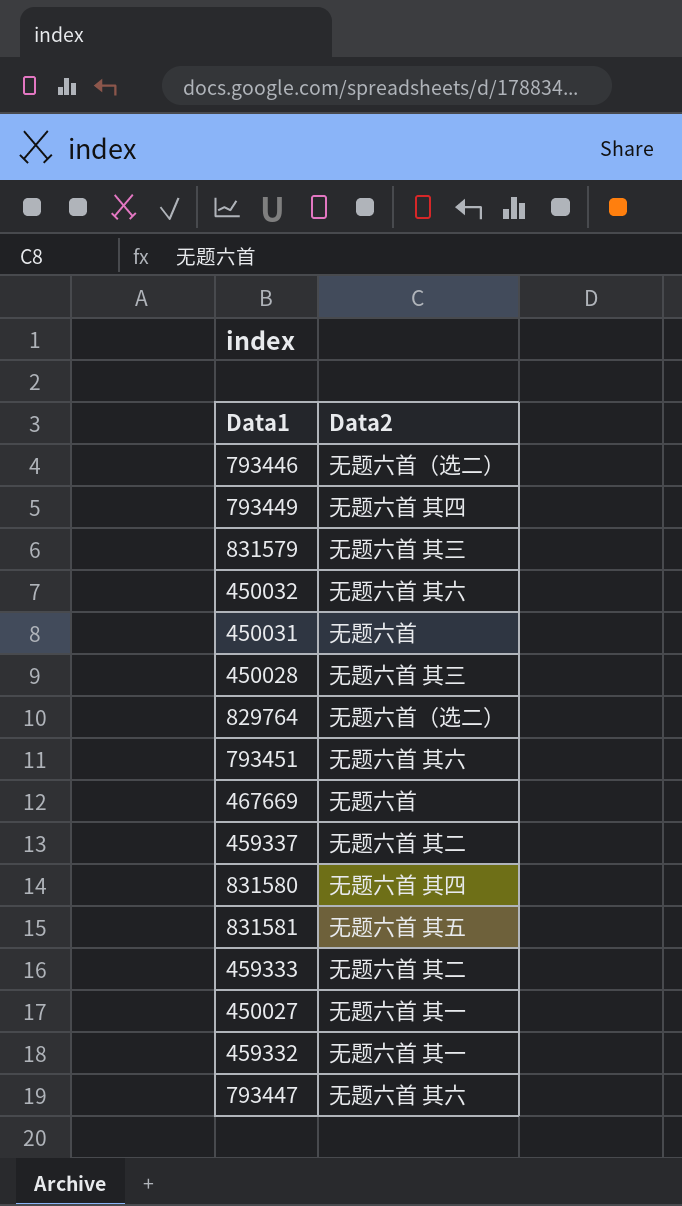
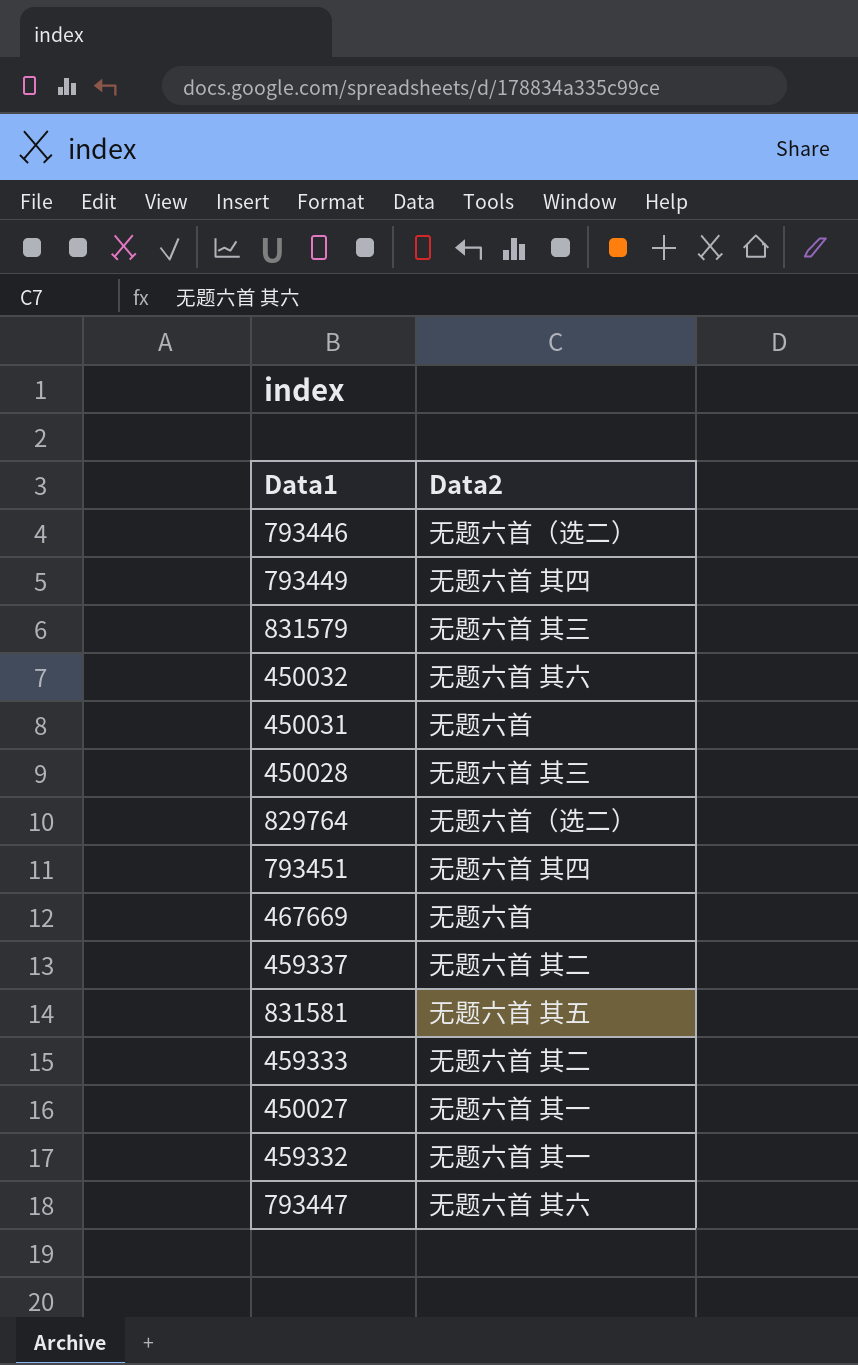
row 831580: 无题六首 其四 -> none
793451 | Data2: 无题六首 其六 -> 无题六首 其四

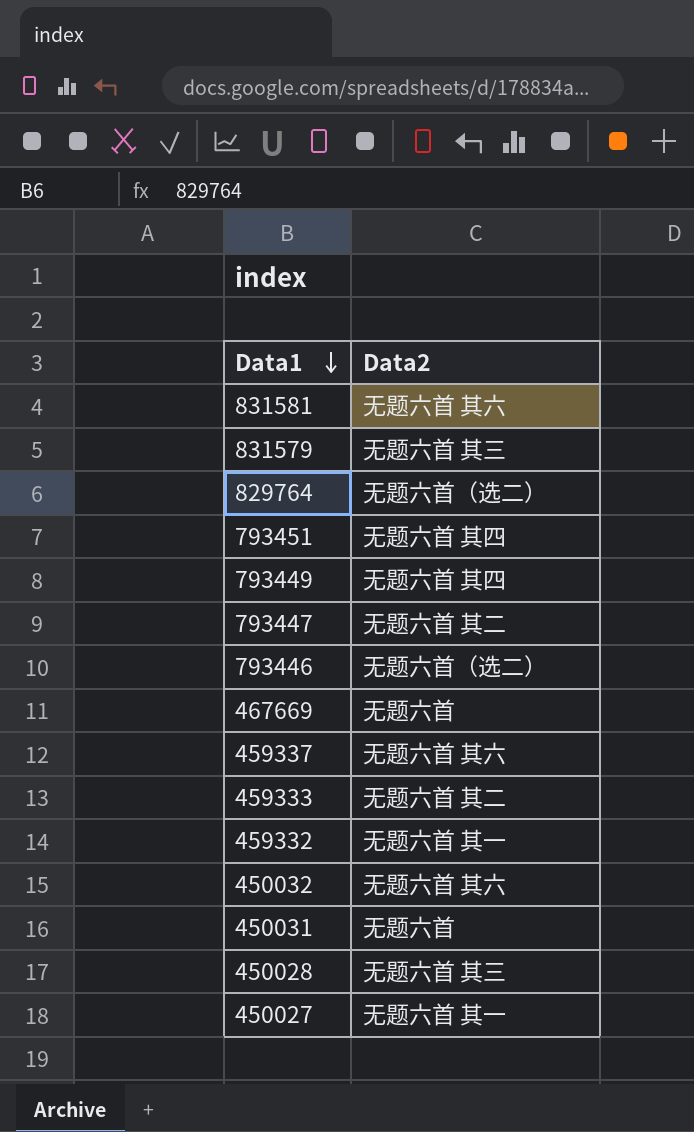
row order: none -> Data1 descending
831581 | Data2: 无题六首 其五 -> 无题六首 其六
793447 | Data2: 无题六首 其六 -> 无题六首 其二
459337 | Data2: 无题六首 其二 -> 无题六首 其六

